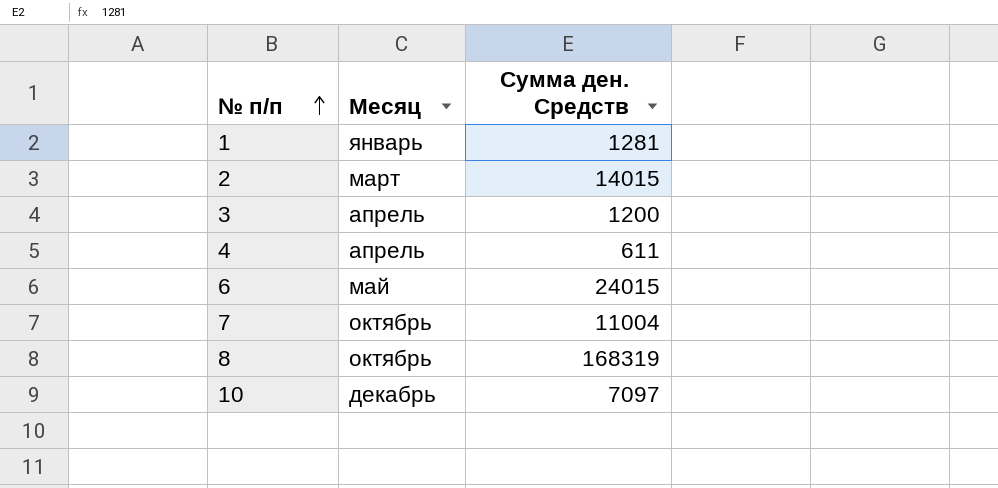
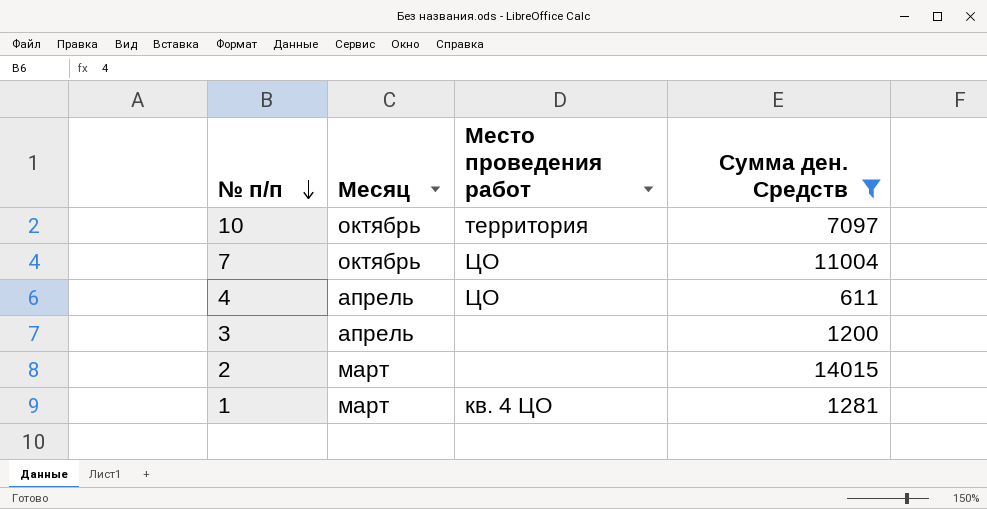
filter: none -> Сумма ден. Средств <= 14015
row order: № п/п ascending -> № п/п descending
column Место проведения работ | position: none -> 3
10 | Месяц: декабрь -> октябрь
1 | Месяц: январь -> март

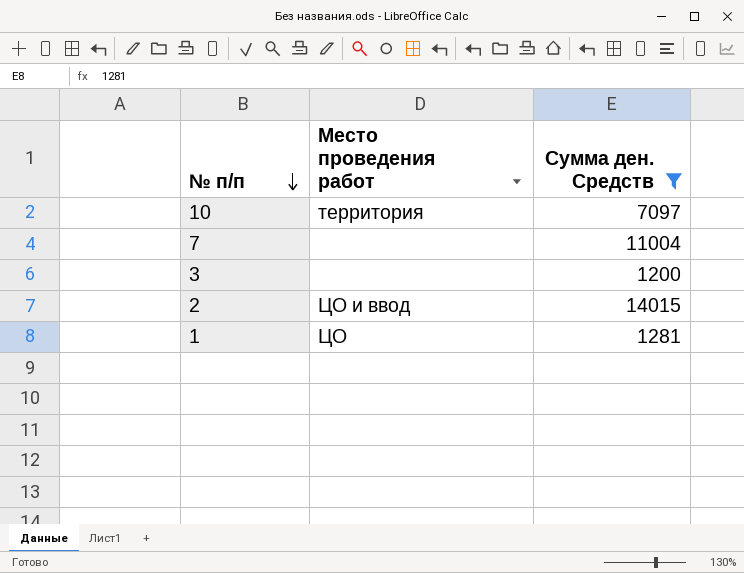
column Месяц | position: 2 -> none
row 4: апрель | ЦО | 611 -> none
7 | Место проведения работ: ЦО -> none
2 | Место проведения работ: none -> ЦО и ввод
1 | Место проведения работ: кв. 4 ЦО -> ЦО

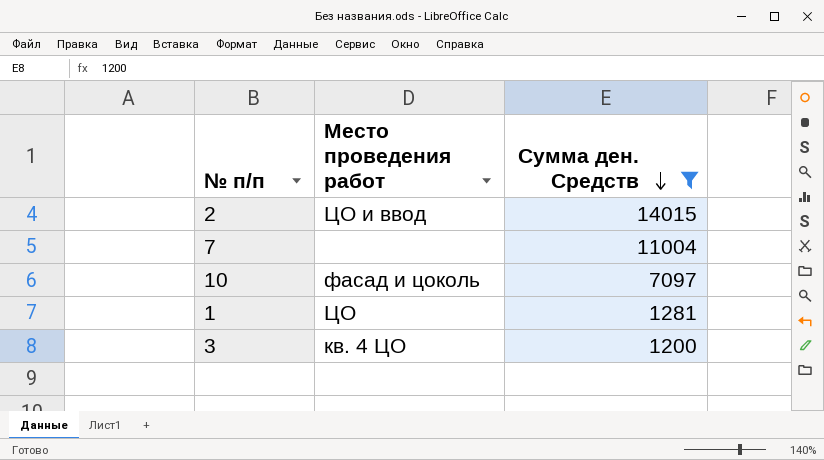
row order: № п/п descending -> Сумма ден. Средств descending
10 | Место проведения работ: территория -> фасад и цоколь
3 | Место проведения работ: none -> кв. 4 ЦО

